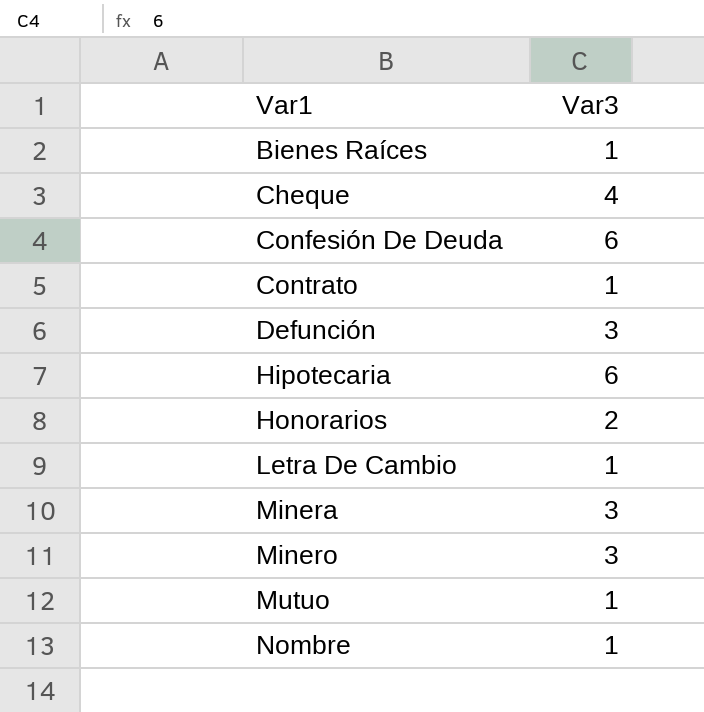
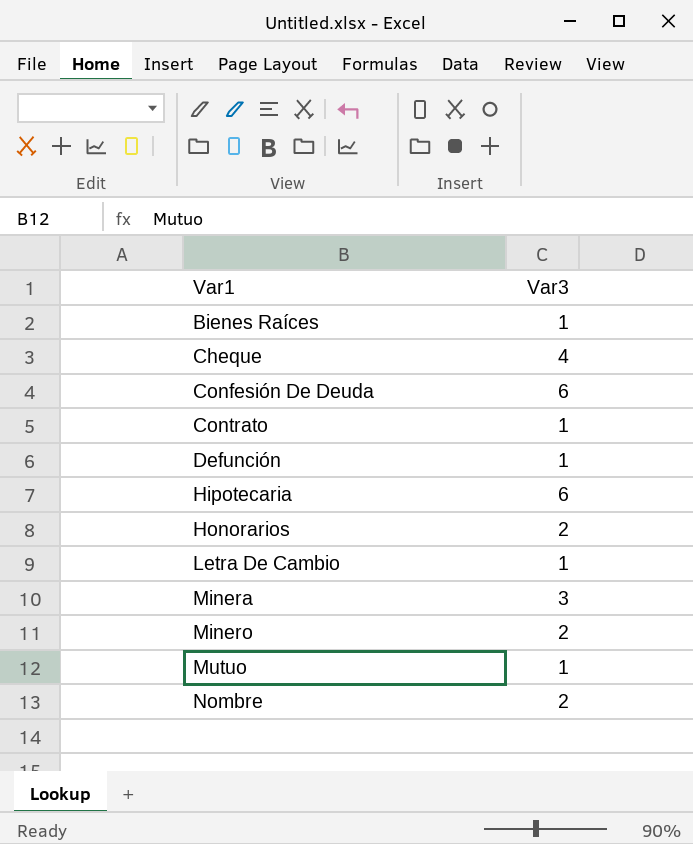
Defunción | Var3: 3 -> 1
Minero | Var3: 3 -> 2
Nombre | Var3: 1 -> 2

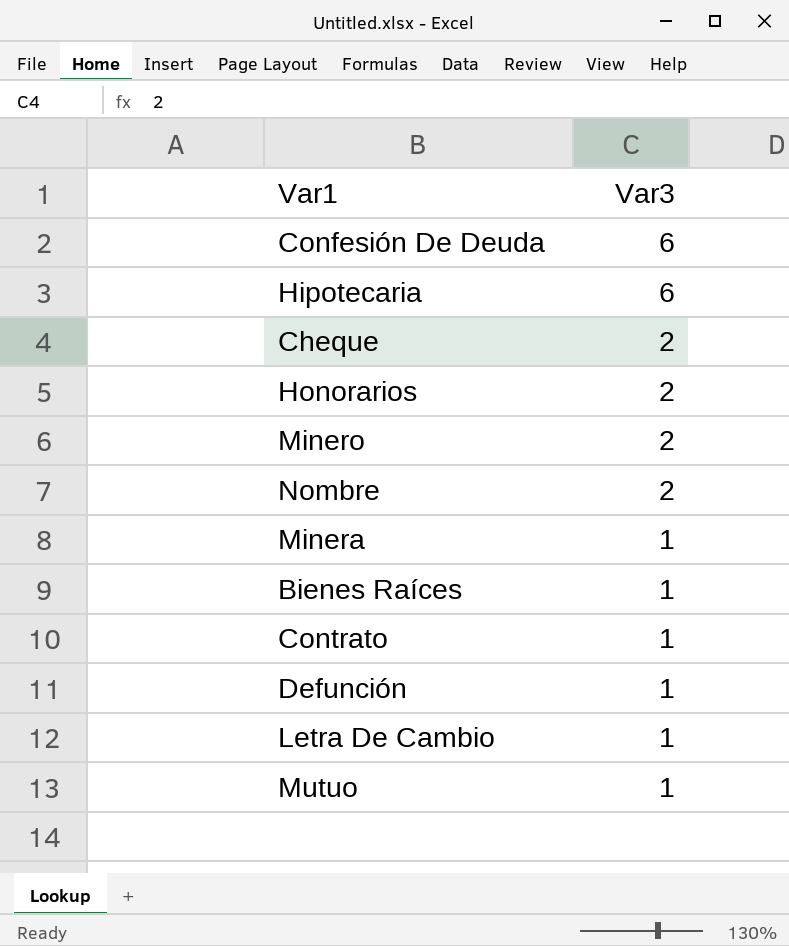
row order: Var1 ascending -> Var3 descending
Cheque | Var3: 4 -> 2
Minera | Var3: 3 -> 1

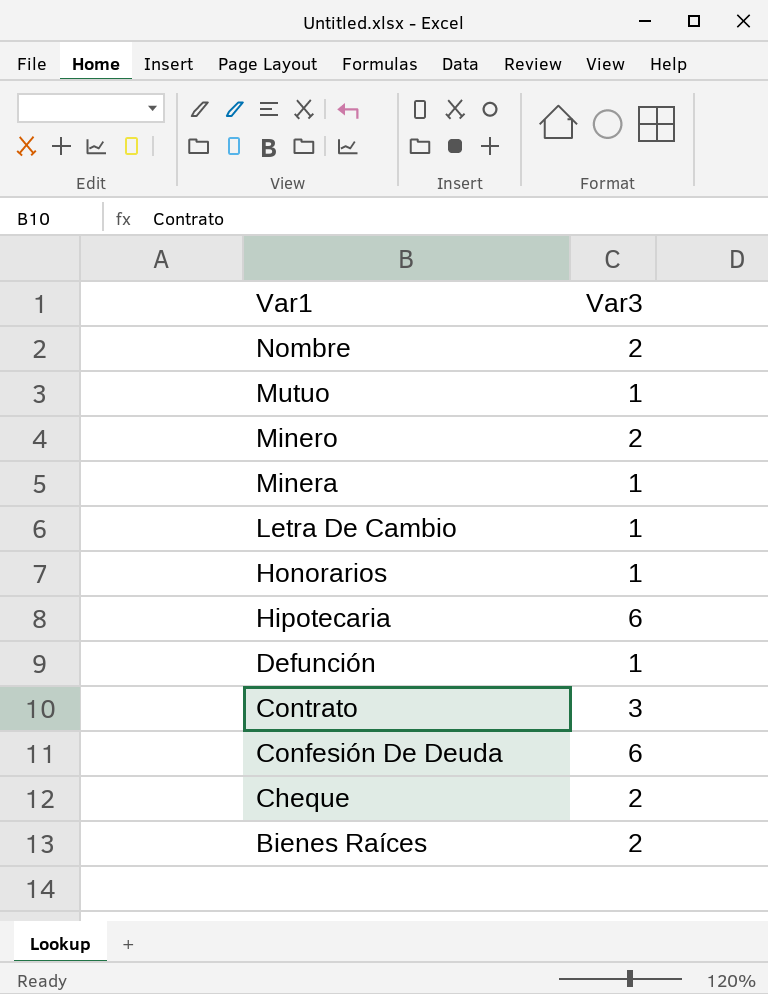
row order: Var3 descending -> Var1 descending
Honorarios | Var3: 2 -> 1
Contrato | Var3: 1 -> 3
Bienes Raíces | Var3: 1 -> 2

